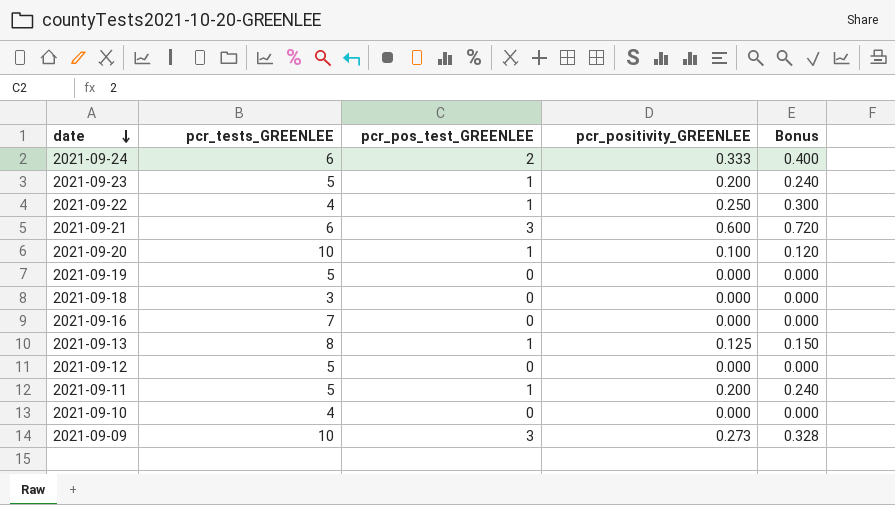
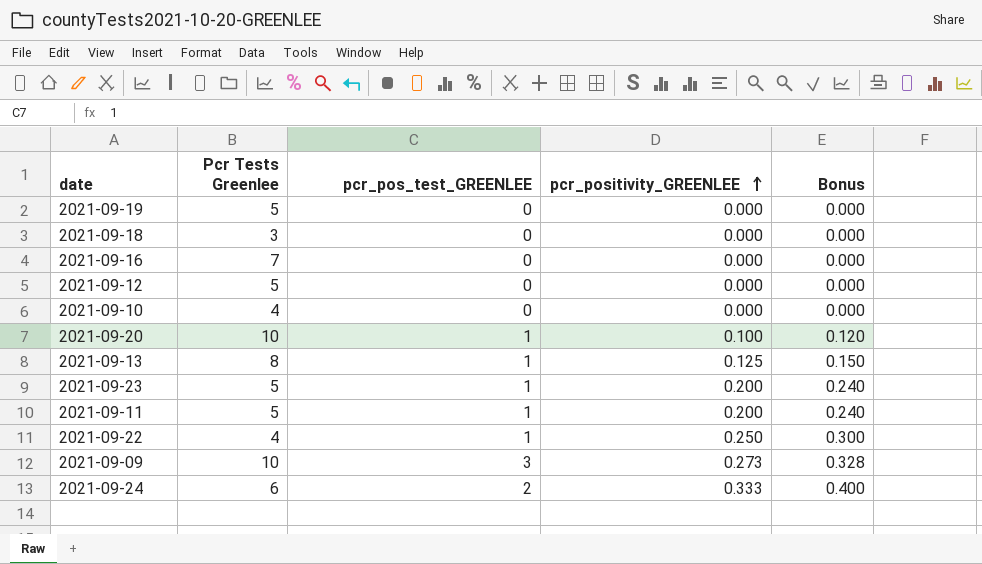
row order: date descending -> pcr_positivity_GREENLEE ascending
column name: pcr_tests_GREENLEE -> Pcr Tests Greenlee
row 2021-09-21: 6 | 3 | 0.600 | 0.720 -> none

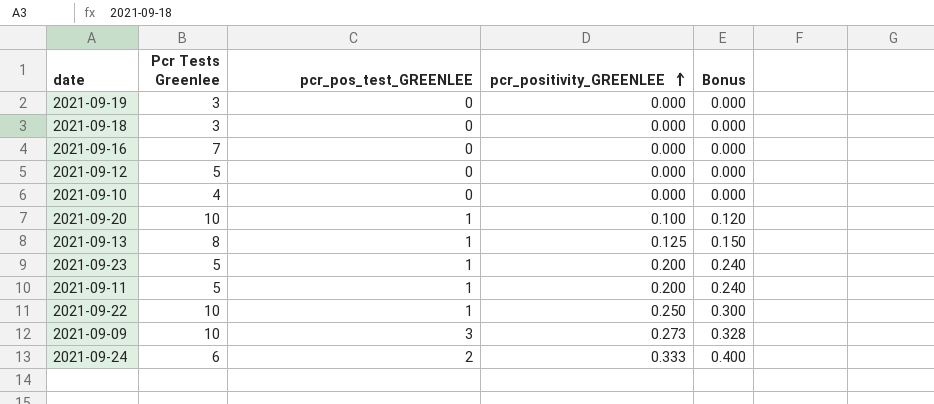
2021-09-19 | Pcr Tests Greenlee: 5 -> 3
2021-09-22 | Pcr Tests Greenlee: 4 -> 10

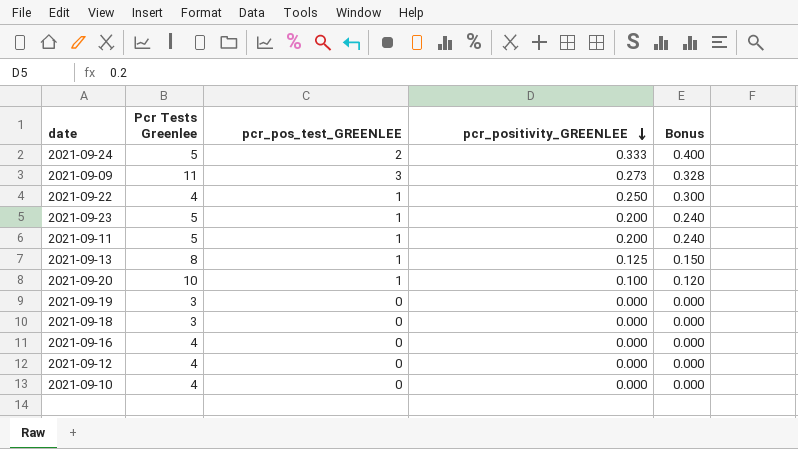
row order: pcr_positivity_GREENLEE ascending -> pcr_positivity_GREENLEE descending
2021-09-24 | Pcr Tests Greenlee: 6 -> 5
2021-09-09 | Pcr Tests Greenlee: 10 -> 11
2021-09-22 | Pcr Tests Greenlee: 10 -> 4
2021-09-16 | Pcr Tests Greenlee: 7 -> 4
2021-09-12 | Pcr Tests Greenlee: 5 -> 4

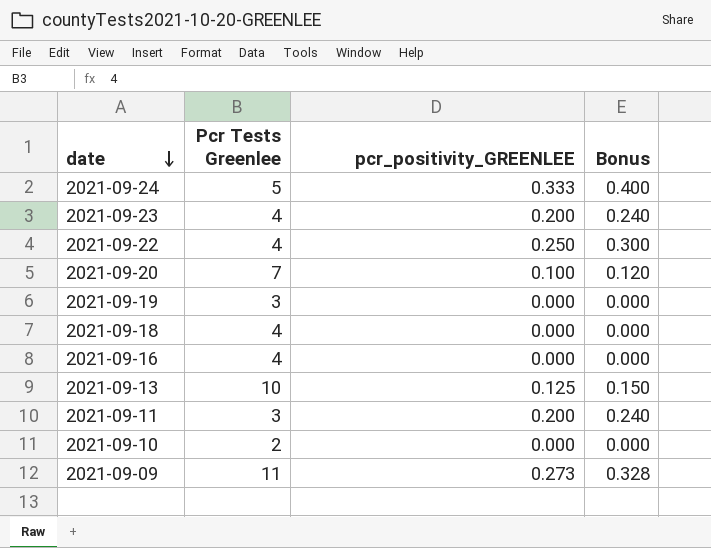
row order: pcr_positivity_GREENLEE descending -> date descending
column pcr_pos_test_GREENLEE | position: 3 -> none
row 2021-09-12: 4 | 0 | 0.000 | 0.000 -> none
2021-09-23 | Pcr Tests Greenlee: 5 -> 4
2021-09-20 | Pcr Tests Greenlee: 10 -> 7
2021-09-18 | Pcr Tests Greenlee: 3 -> 4
2021-09-13 | Pcr Tests Greenlee: 8 -> 10
2021-09-11 | Pcr Tests Greenlee: 5 -> 3
2021-09-10 | Pcr Tests Greenlee: 4 -> 2

